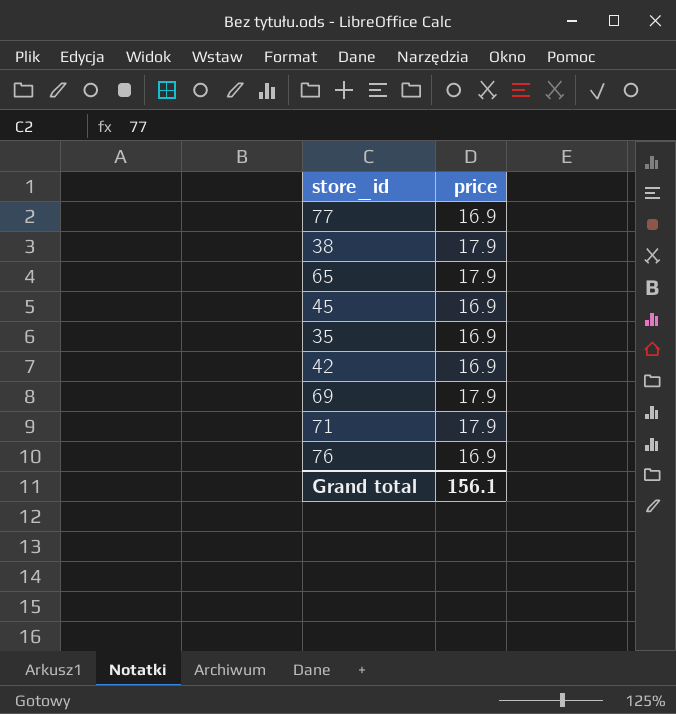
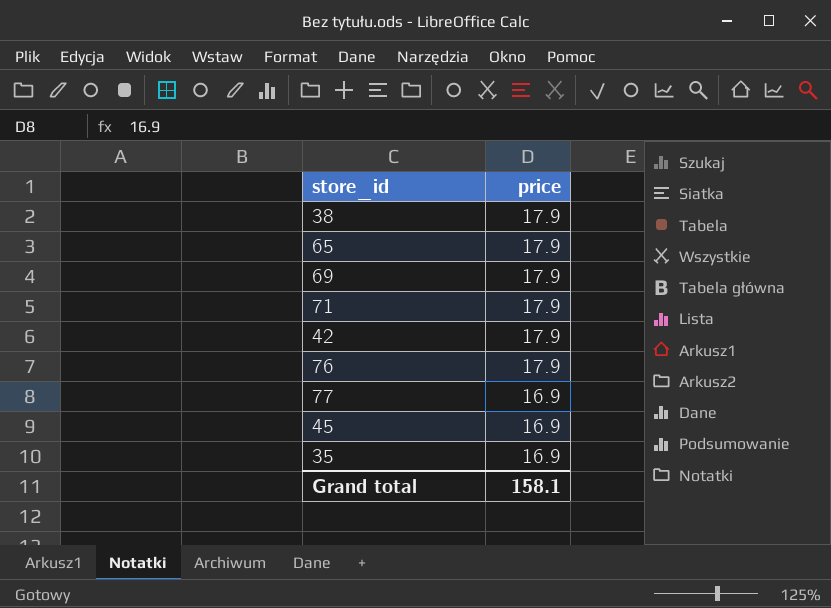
row order: none -> price descending
42 | price: 16.9 -> 17.9
76 | price: 16.9 -> 17.9
Grand total | price: 156.1 -> 158.1

